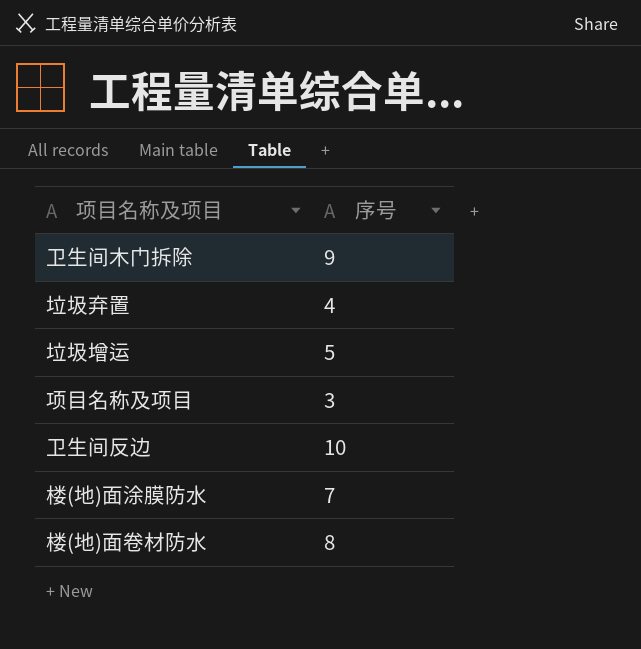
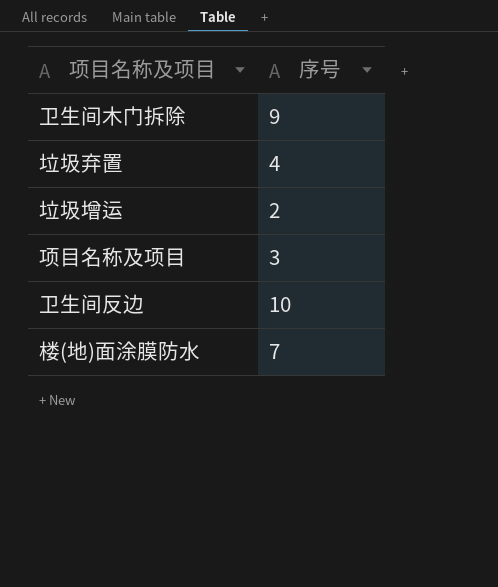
row 楼(地)面卷材防水: 8 -> none
垃圾增运 | 序号: 5 -> 2

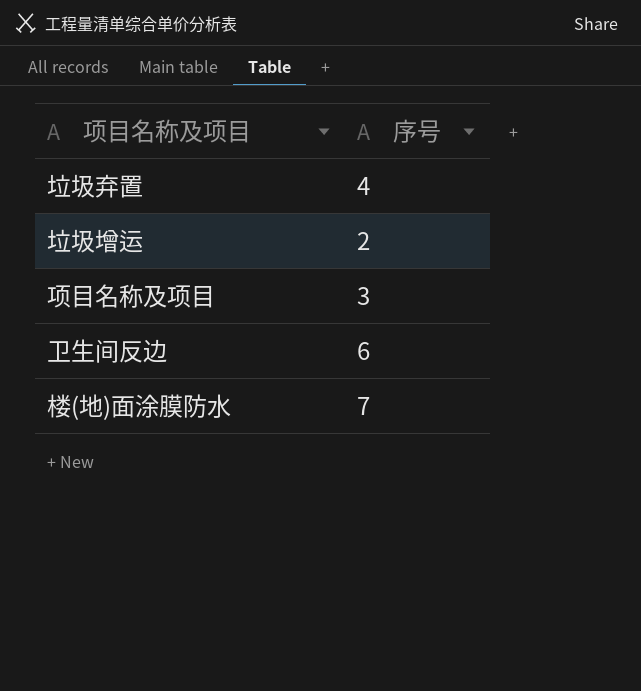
row 卫生间木门拆除: 9 -> none
卫生间反边 | 序号: 10 -> 6

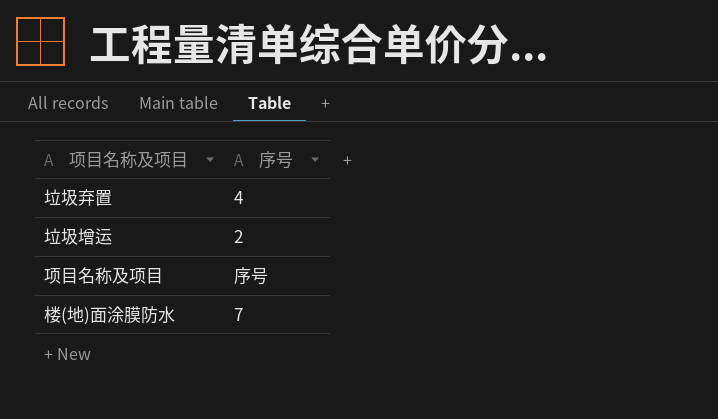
row 卫生间反边: 6 -> none
项目名称及项目 | 序号: 3 -> 序号

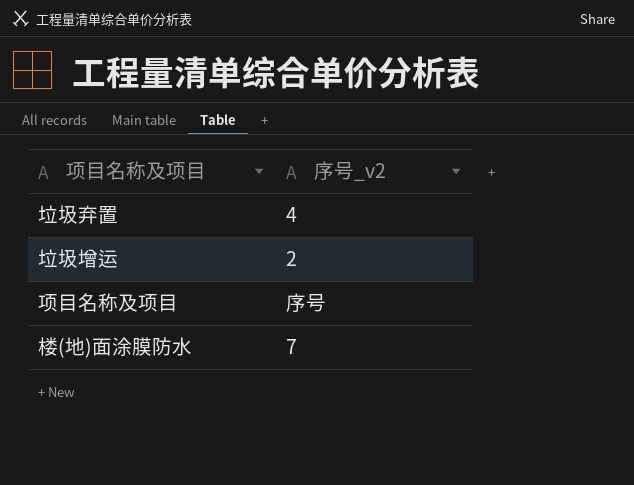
column name: 序号 -> 序号_v2

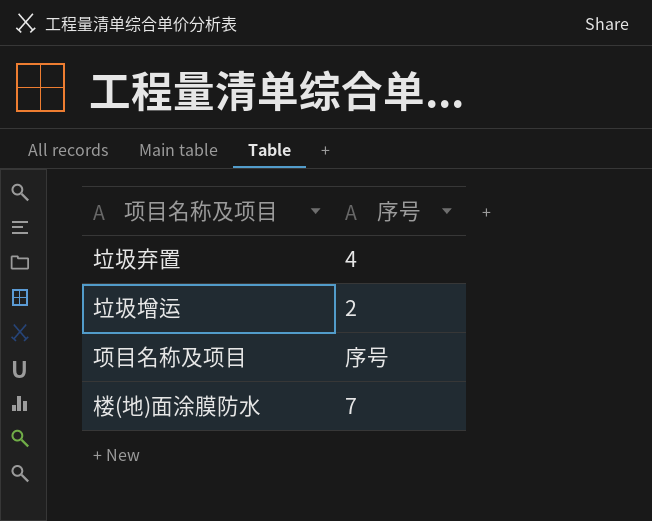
column name: 序号_v2 -> 序号

